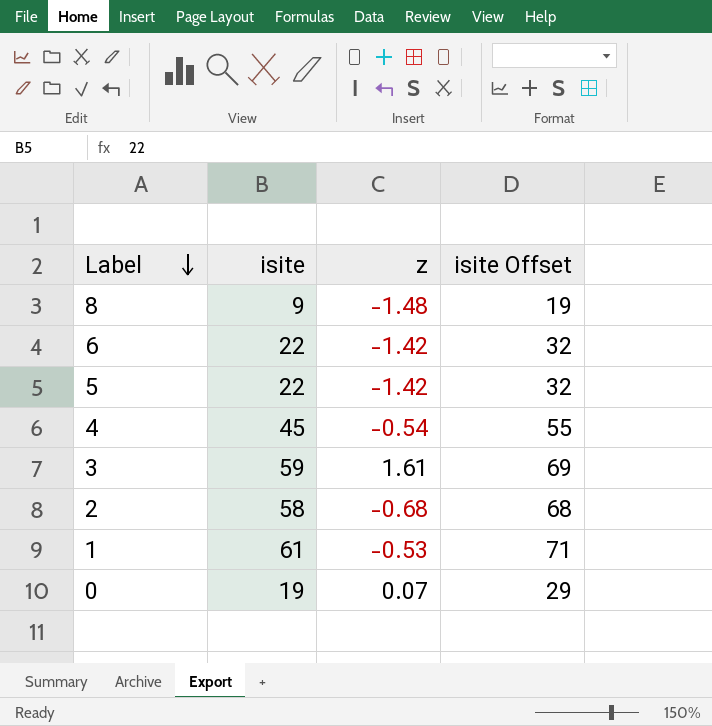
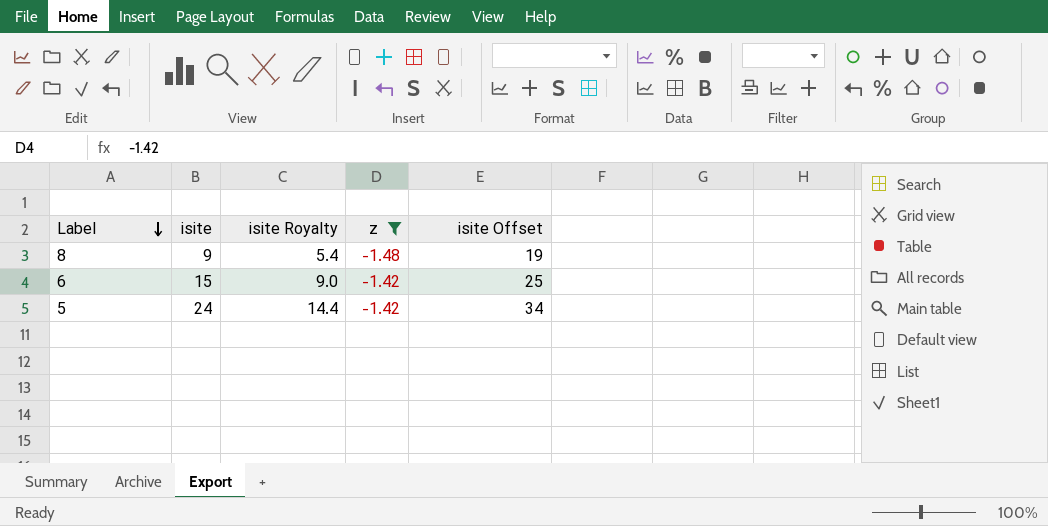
filter: none -> z <= -1.42
column isite Royalty | formula: none -> [isite] * 0.6
6 | isite: 22 -> 15
6 | isite Offset: 32 -> 25
5 | isite: 22 -> 24
5 | isite Offset: 32 -> 34

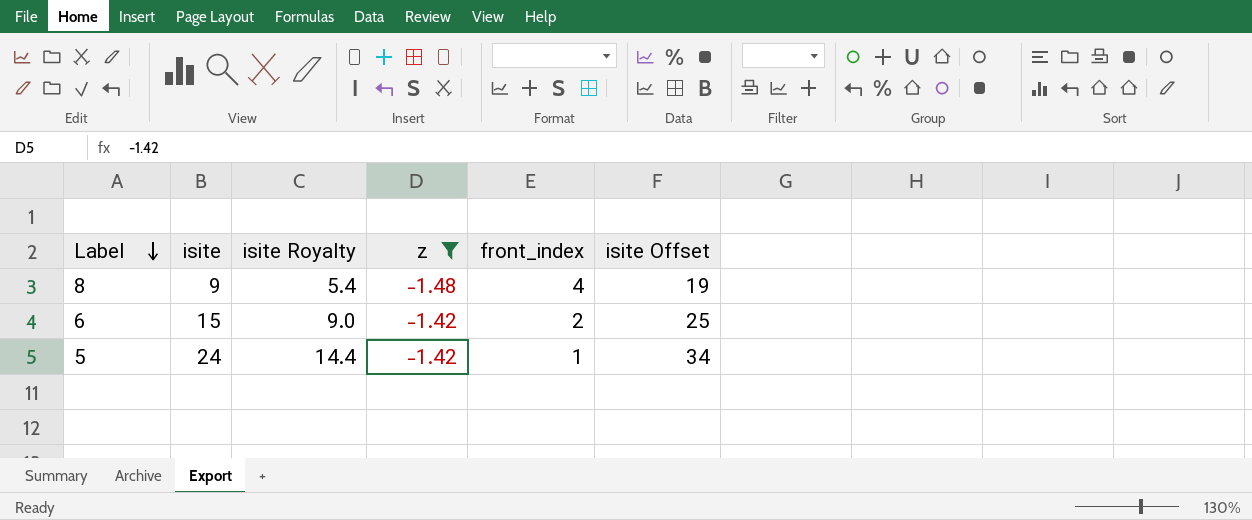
column front_index | position: none -> 5

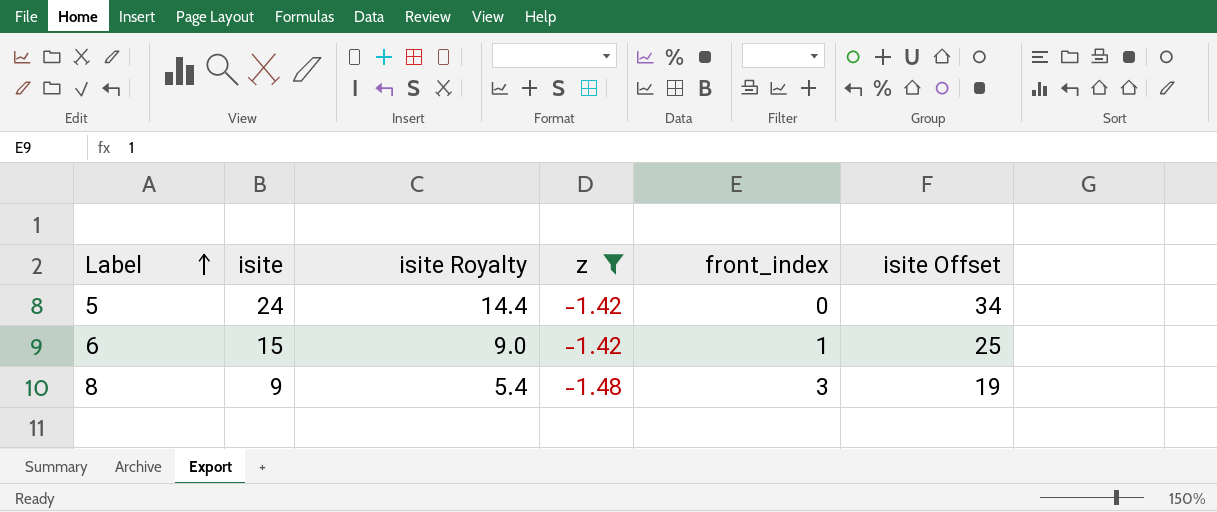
row order: Label descending -> Label ascending
5 | front_index: 1 -> 0
6 | front_index: 2 -> 1
8 | front_index: 4 -> 3

